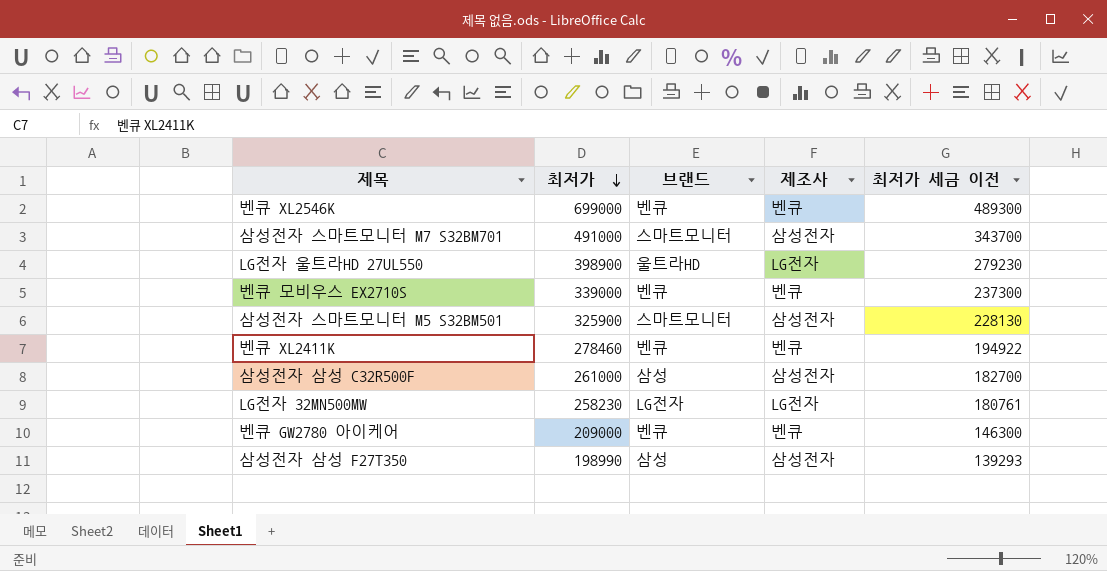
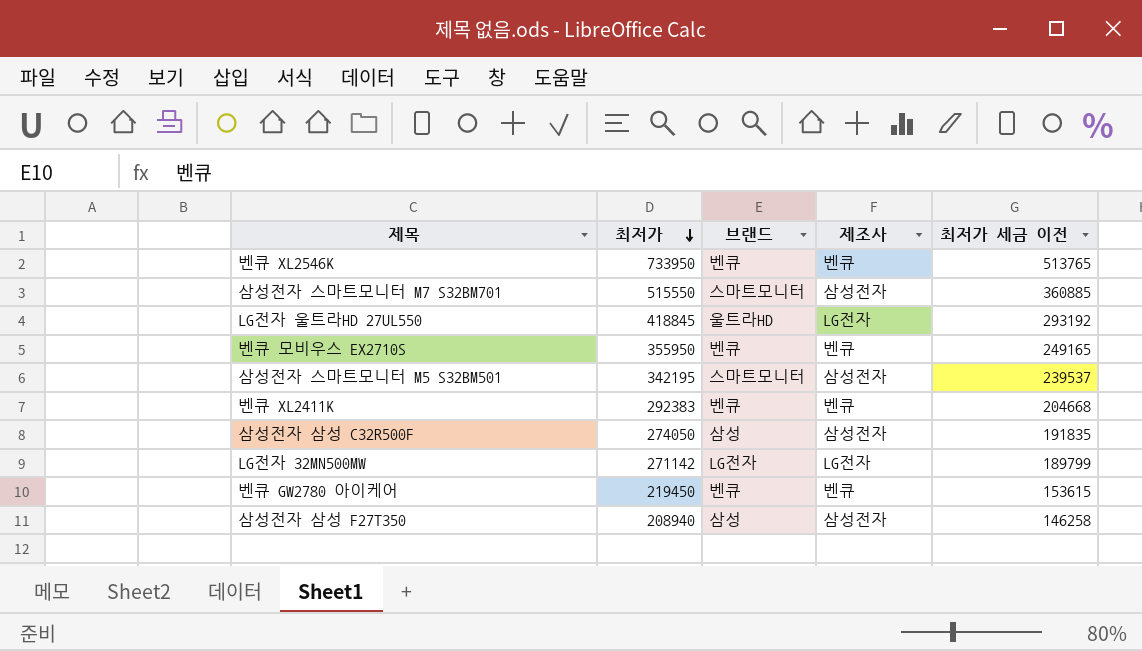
벤큐 XL2546K | 최저가: 699000 -> 733950
벤큐 XL2546K | 최저가 세금 이전: 489300 -> 513765
삼성전자 스마트모니터 M7 S32BM701 | 최저가: 491000 -> 515550
삼성전자 스마트모니터 M7 S32BM701 | 최저가 세금 이전: 343700 -> 360885
LG전자 울트라HD 27UL550 | 최저가: 398900 -> 418845
LG전자 울트라HD 27UL550 | 최저가 세금 이전: 279230 -> 293192
벤큐 모비우스 EX2710S | 최저가: 339000 -> 355950
벤큐 모비우스 EX2710S | 최저가 세금 이전: 237300 -> 249165
삼성전자 스마트모니터 M5 S32BM501 | 최저가: 325900 -> 342195
삼성전자 스마트모니터 M5 S32BM501 | 최저가 세금 이전: 228130 -> 239537
벤큐 XL2411K | 최저가: 278460 -> 292383
벤큐 XL2411K | 최저가 세금 이전: 194922 -> 204668
삼성전자 삼성 C32R500F | 최저가: 261000 -> 274050
삼성전자 삼성 C32R500F | 최저가 세금 이전: 182700 -> 191835
LG전자 32MN500MW | 최저가: 258230 -> 271142
LG전자 32MN500MW | 최저가 세금 이전: 180761 -> 189799
벤큐 GW2780 아이케어 | 최저가: 209000 -> 219450
벤큐 GW2780 아이케어 | 최저가 세금 이전: 146300 -> 153615
삼성전자 삼성 F27T350 | 최저가: 198990 -> 208940
삼성전자 삼성 F27T350 | 최저가 세금 이전: 139293 -> 146258

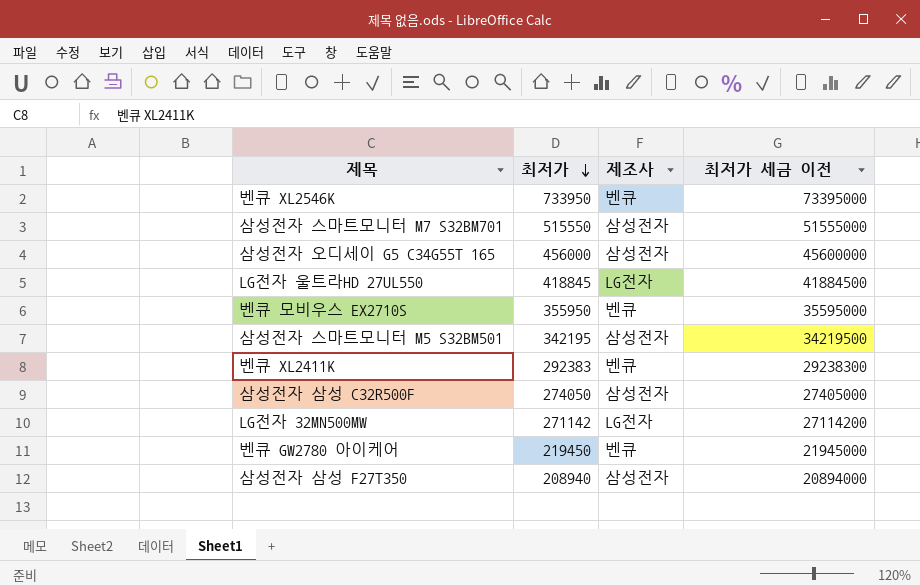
column 브랜드 | position: 3 -> none
column 최저가 세금 이전 | formula: [최저가] * 0.7 -> [최저가] * 100
row 삼성전자 오디세이 G5 C34G55T 165: none -> 456000 | 삼성전자 | 45600000

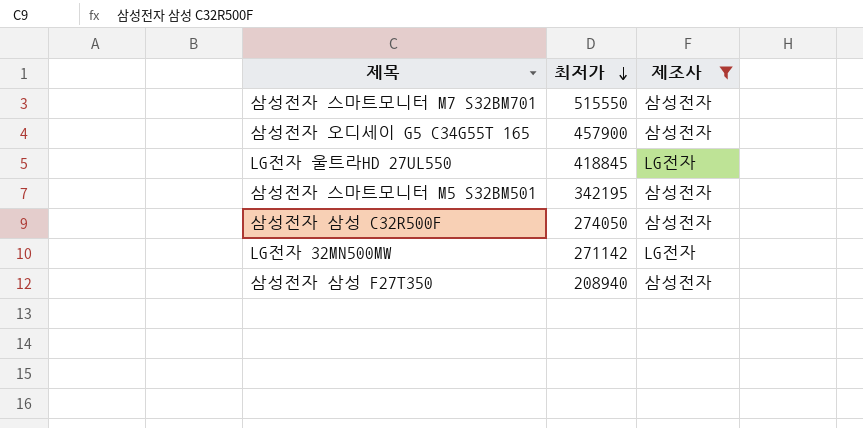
filter: none -> 제조사 != 벤큐
column 최저가 세금 이전 | formula: [최저가] * 100 -> none
삼성전자 오디세이 G5 C34G55T 165 | 최저가: 456000 -> 457900

